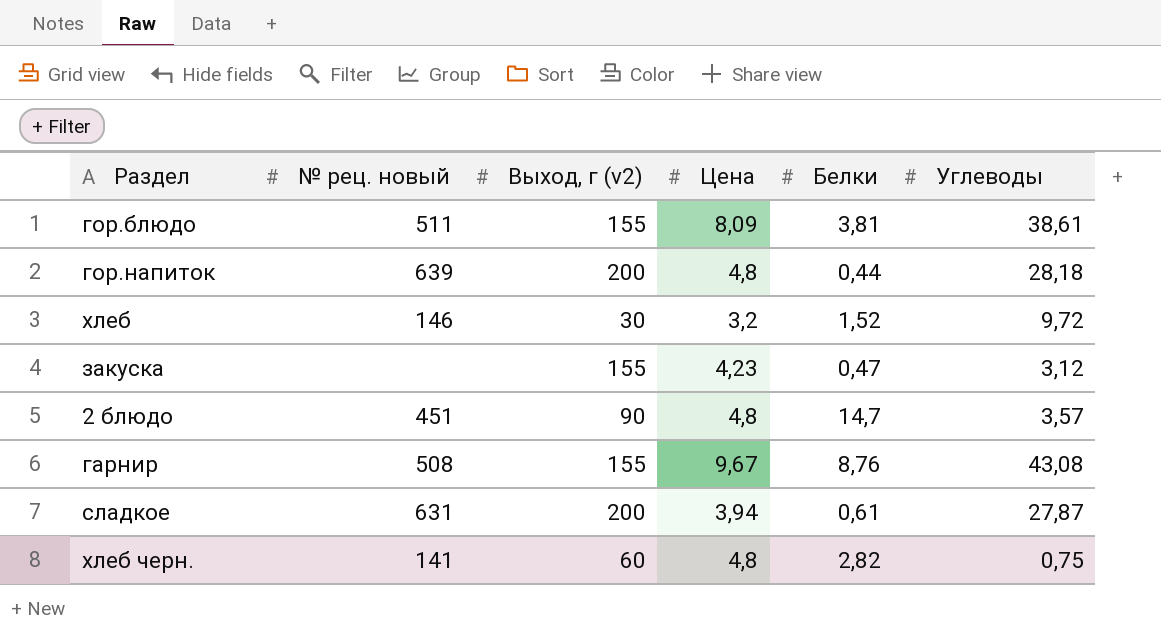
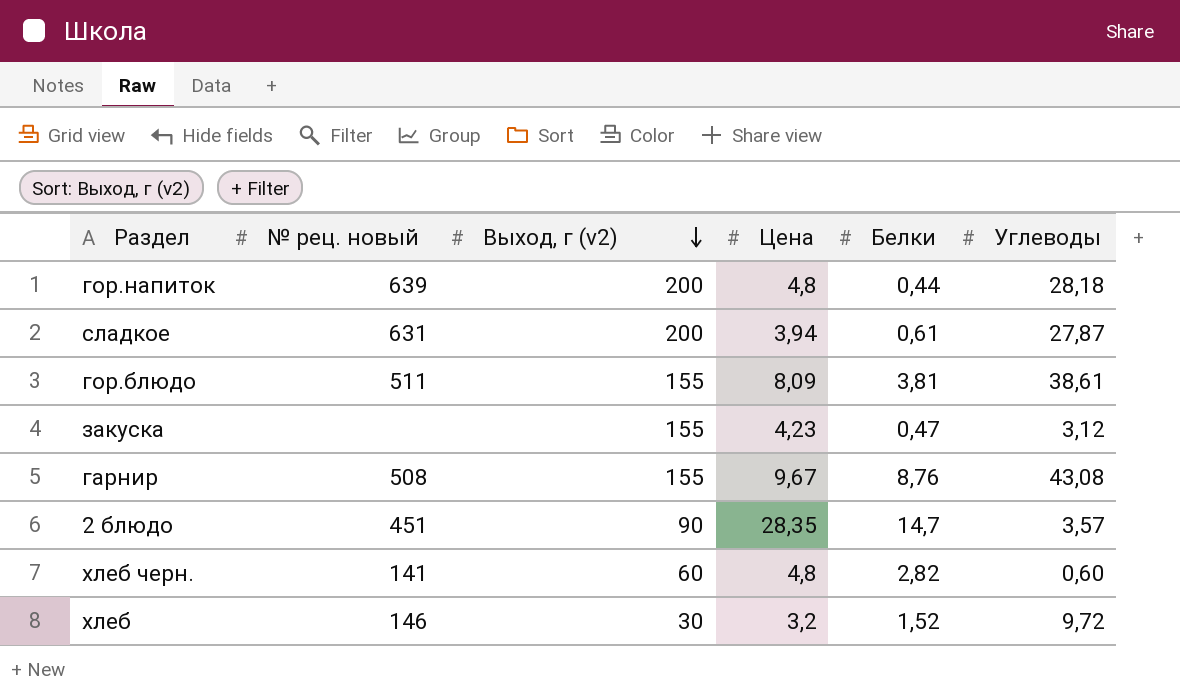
row order: none -> Выход, г (v2) descending
2 блюдо | Цена: 4,8 -> 28,35
хлеб черн. | Углеводы: 0,75 -> 0,60

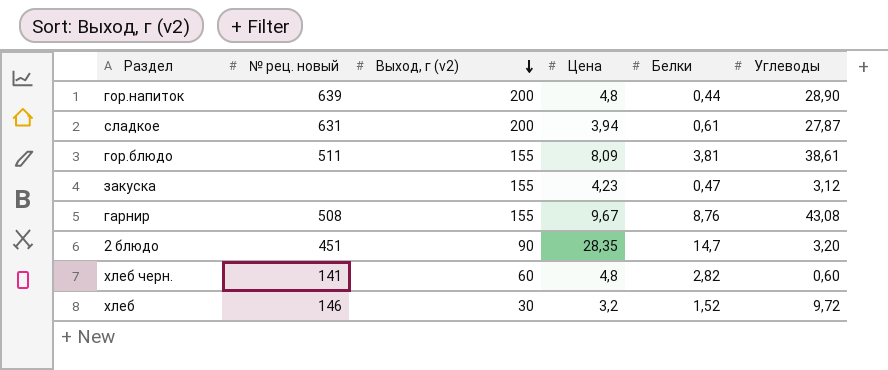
гор.напиток | Углеводы: 28,18 -> 28,90
2 блюдо | Углеводы: 3,57 -> 3,20

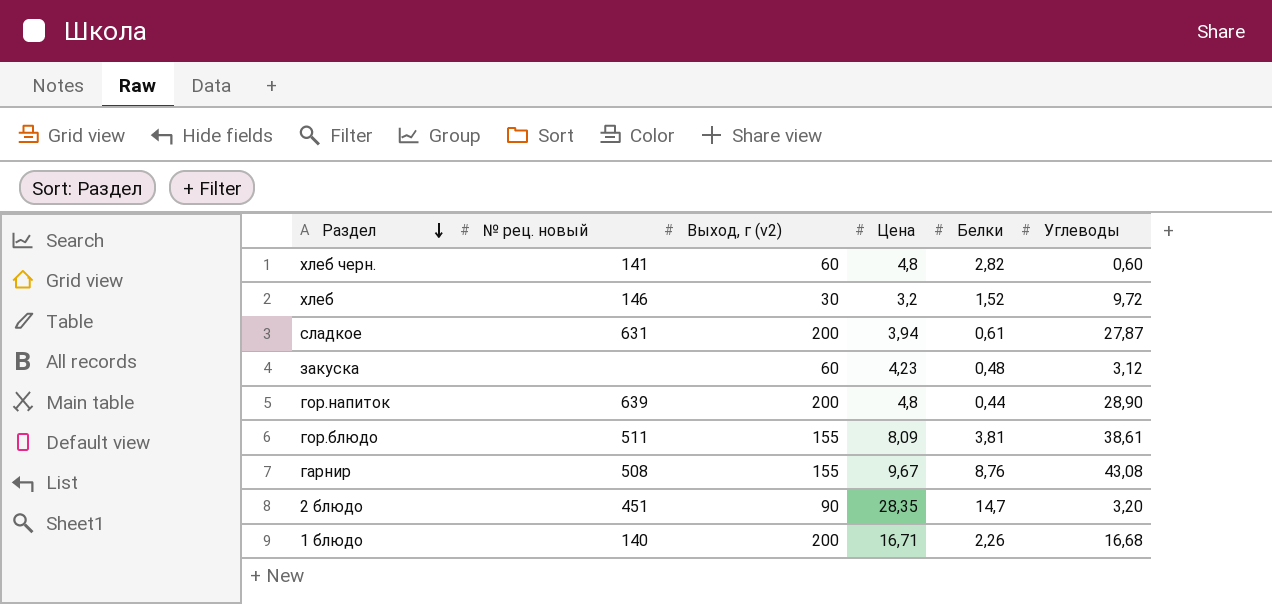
row order: Выход, г (v2) descending -> Раздел descending
закуска | Выход, г (v2): 155 -> 60
закуска | Белки: 0,47 -> 0,48
row 1 блюдо: none -> 140 | 200 | 16,71 | 2,26 | 16,68

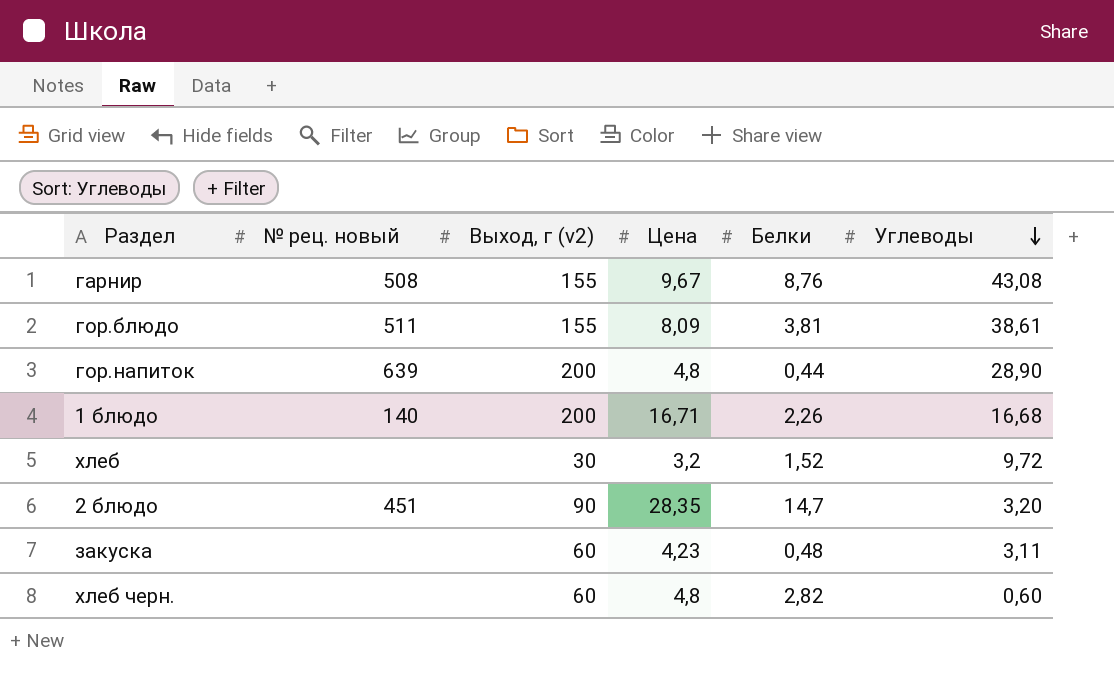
row order: Раздел descending -> Углеводы descending
row сладкое: 631 | 200 | 3,94 | 0,61 | 27,87 -> none
хлеб | № рец. новый: 146 -> none
закуска | Углеводы: 3,12 -> 3,11
хлеб черн. | № рец. новый: 141 -> none

